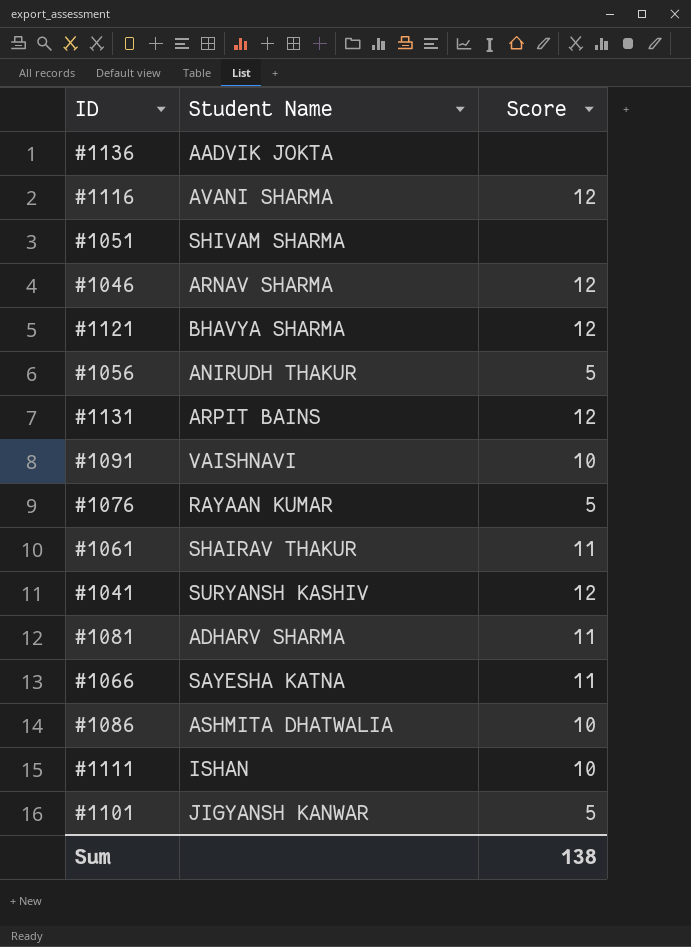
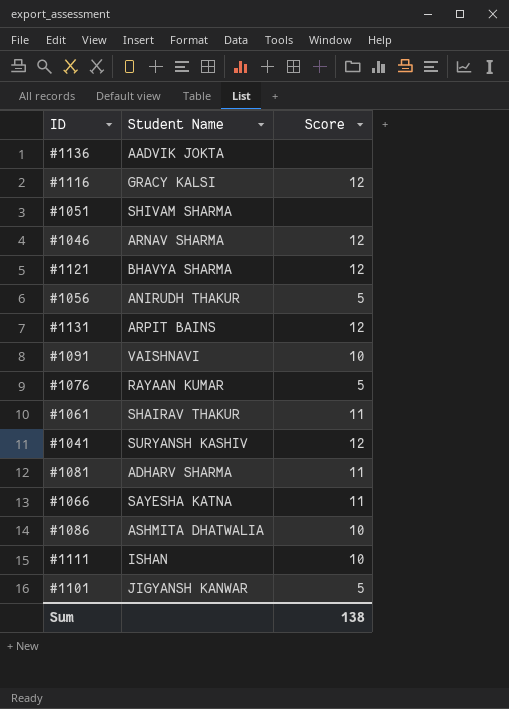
#1116 | Student Name: AVANI SHARMA -> GRACY KALSI

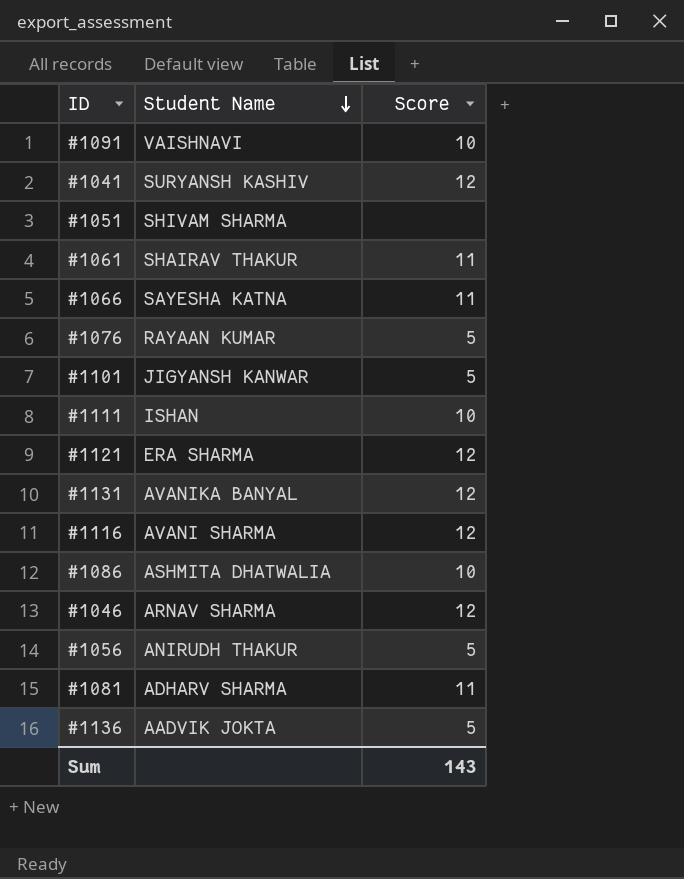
row order: none -> Student Name descending
#1121 | Student Name: BHAVYA SHARMA -> ERA SHARMA
#1131 | Student Name: ARPIT BAINS -> AVANIKA BANYAL
#1116 | Student Name: GRACY KALSI -> AVANI SHARMA
#1136 | Score: none -> 5
Sum | Score: 138 -> 143

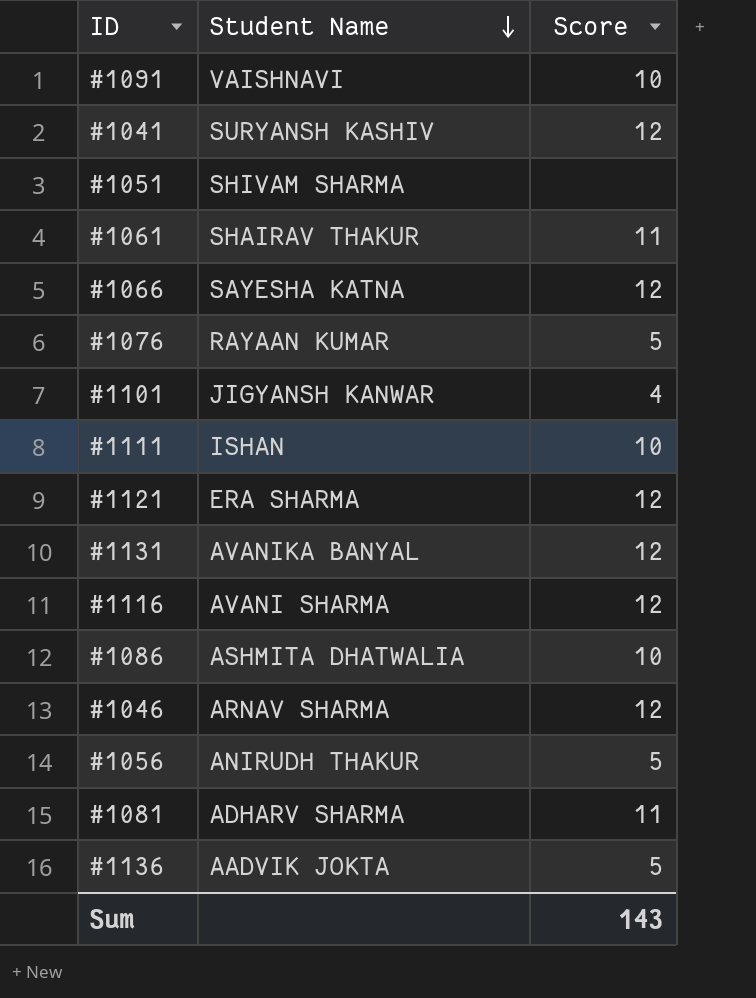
#1066 | Score: 11 -> 12
#1101 | Score: 5 -> 4

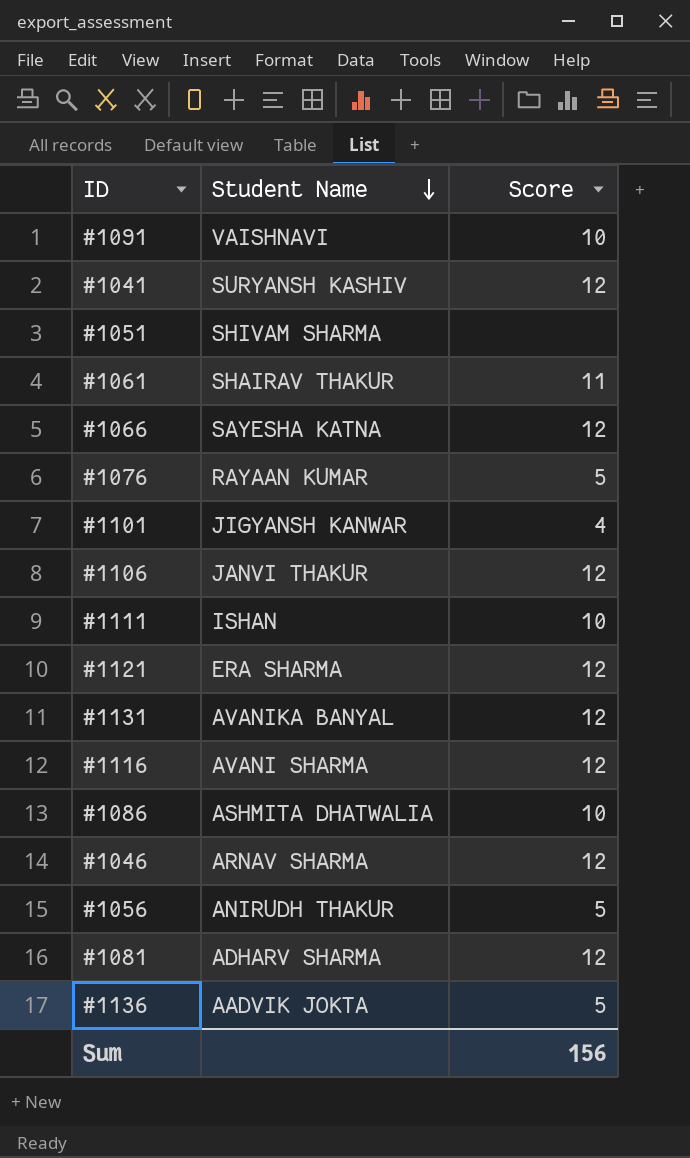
row #1106: none -> JANVI THAKUR | 12
#1081 | Score: 11 -> 12
Sum | Score: 143 -> 156

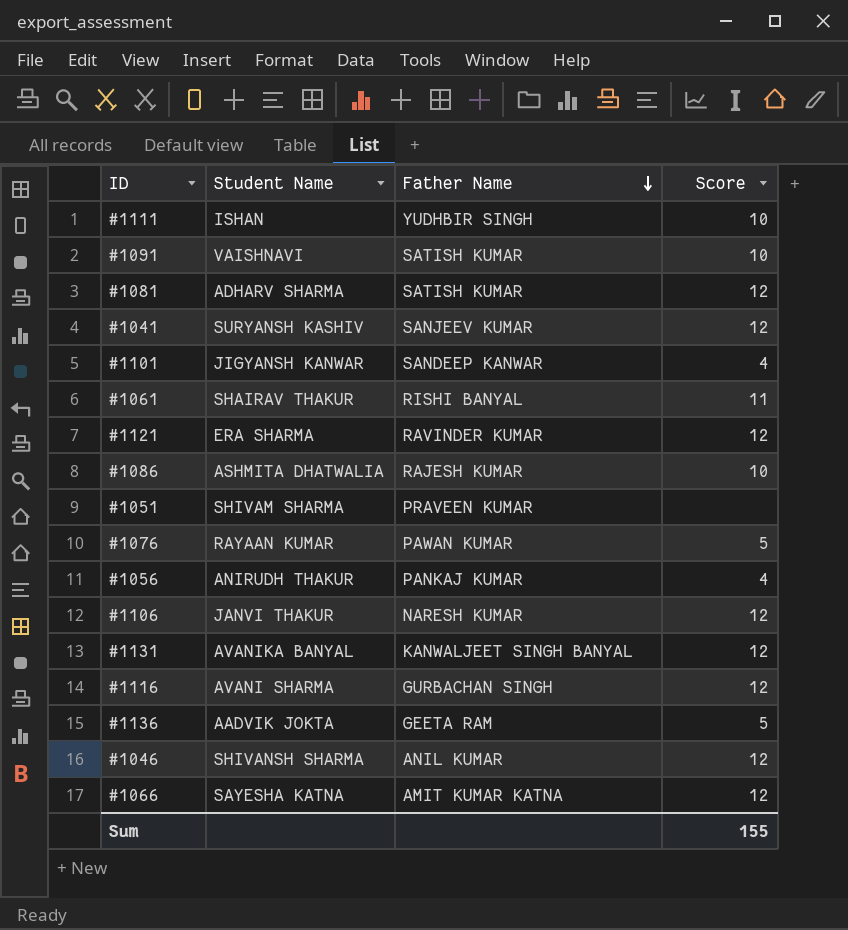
row order: Student Name descending -> Father Name descending
column Father Name | position: none -> 3
#1056 | Score: 5 -> 4
#1046 | Student Name: ARNAV SHARMA -> SHIVANSH SHARMA
Sum | Score: 156 -> 155

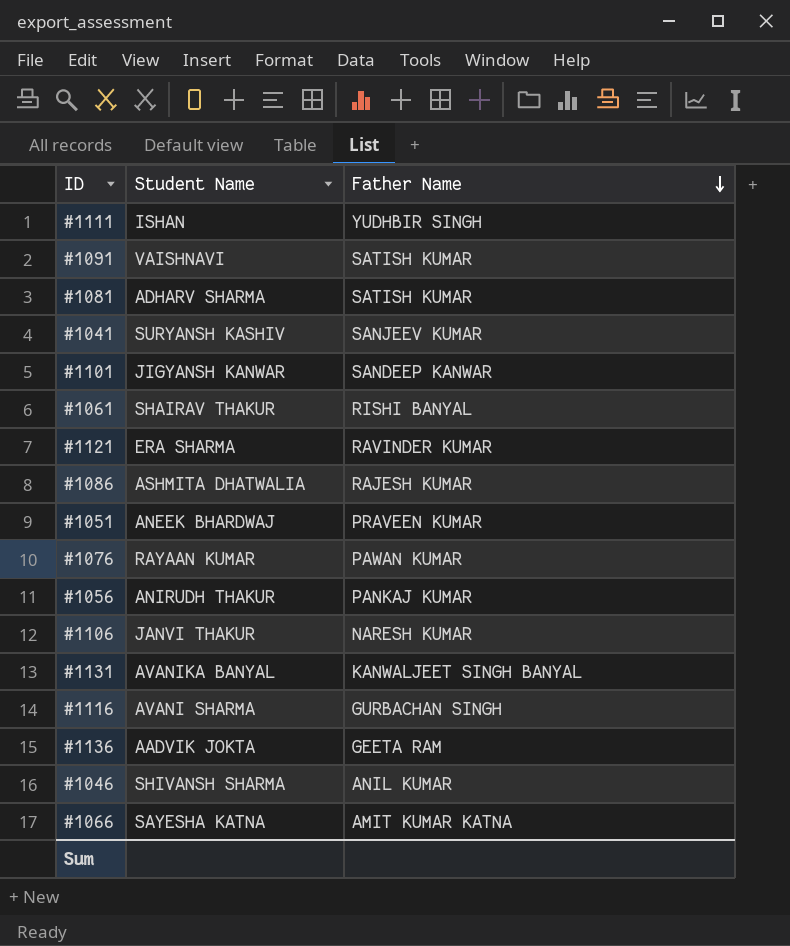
column Score | position: 4 -> none
#1051 | Student Name: SHIVAM SHARMA -> ANEEK BHARDWAJ

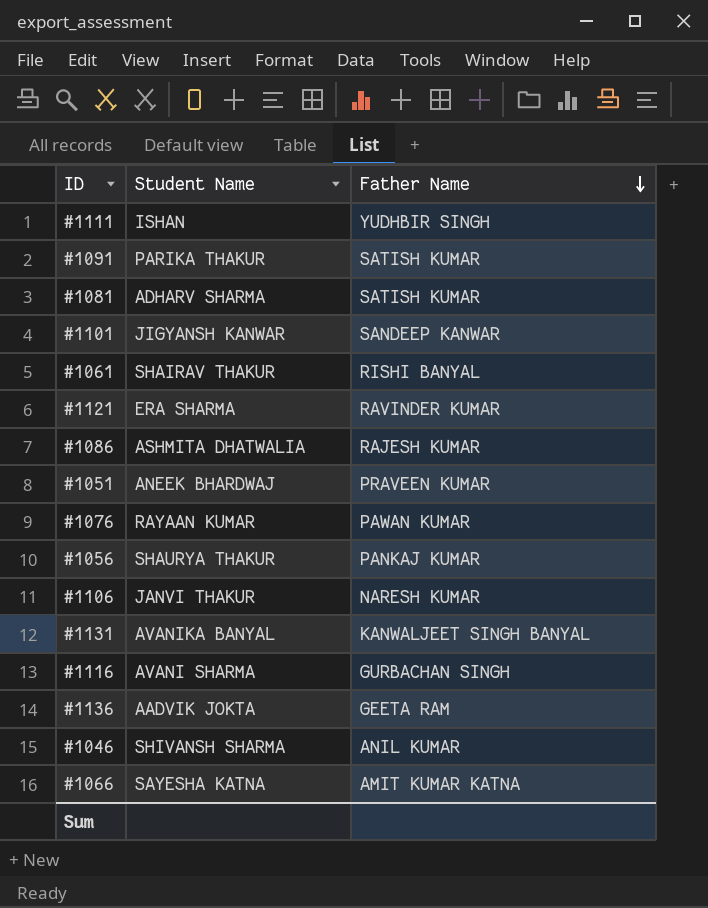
row #1041: SURYANSH KASHIV | SANJEEV KUMAR -> none
#1091 | Student Name: VAISHNAVI -> PARIKA THAKUR
#1056 | Student Name: ANIRUDH THAKUR -> SHAURYA THAKUR

